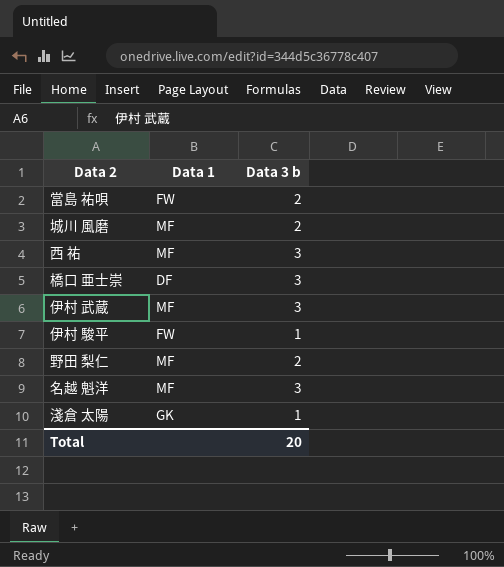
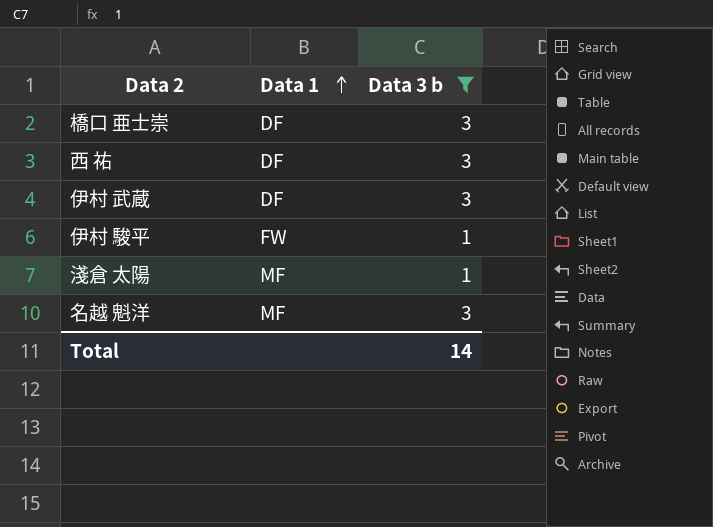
filter: none -> Data 3 b != 2
row order: none -> Data 1 ascending
西 祐 | Data 1: MF -> DF
伊村 武蔵 | Data 1: MF -> DF
淺倉 太陽 | Data 1: GK -> MF
Total | Data 3 b: 20 -> 14

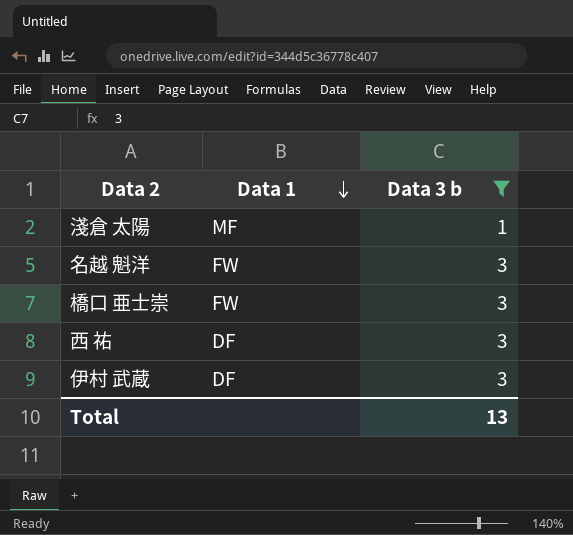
row order: Data 1 ascending -> Data 1 descending
row 伊村 駿平: FW | 1 -> none
名越 魁洋 | Data 1: MF -> FW
橋口 亜士崇 | Data 1: DF -> FW
Total | Data 3 b: 14 -> 13

